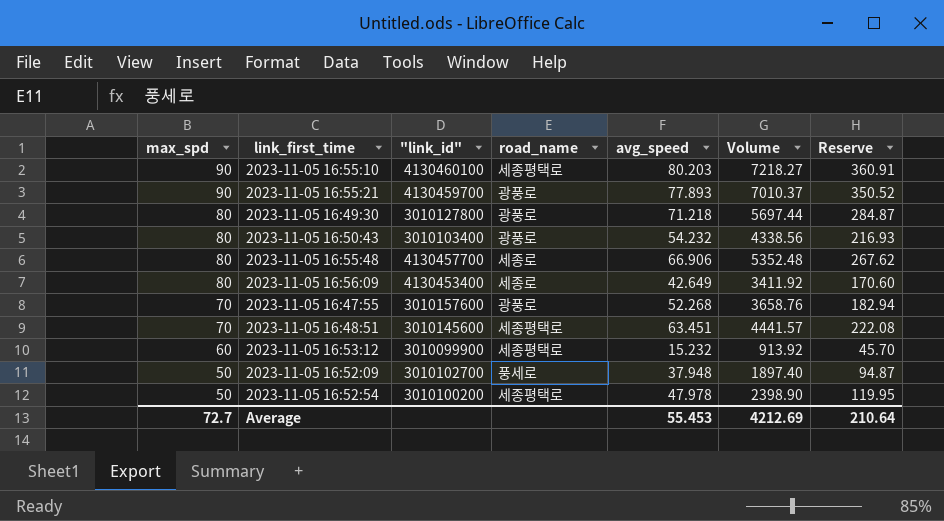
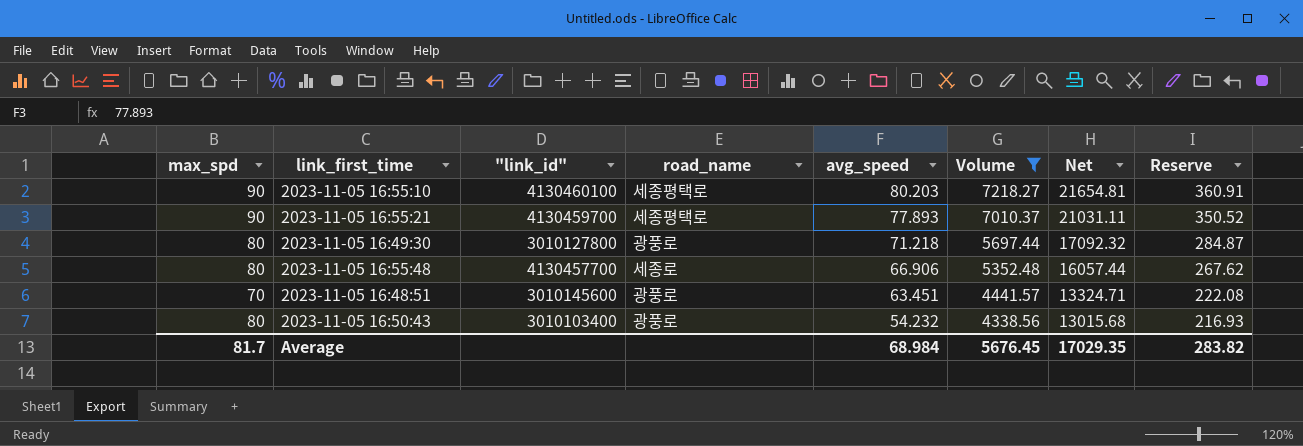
filter: none -> Volume >= 4338.56
row order: max_spd descending -> avg_speed descending
column Net | formula: none -> [Volume] * 3
2023-11-05 16:55:21 | road_name: 광풍로 -> 세종평택로
2023-11-05 16:48:51 | road_name: 세종평택로 -> 광풍로
Average | max_spd: 72.7 -> 81.7
Average | avg_speed: 55.453 -> 68.984
Average | Volume: 4212.69 -> 5676.45
Average | Reserve: 210.64 -> 283.82

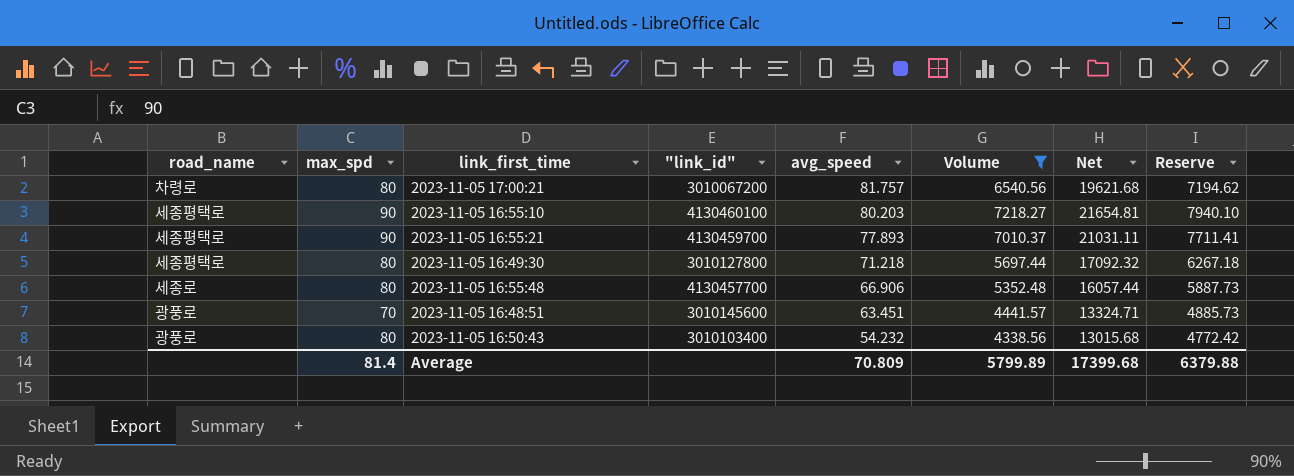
column road_name | position: 4 -> 1
column Reserve | formula: [Volume] * 0.05 -> [Volume] * 1.1
row 2023-11-05 17:00:21: none -> 차령로 | 80 | 3010067200 | 81.757 | 6540.56 | 19621.68 | 7194.62
2023-11-05 16:49:30 | road_name: 광풍로 -> 세종평택로
Average | max_spd: 81.7 -> 81.4
Average | avg_speed: 68.984 -> 70.809
Average | Volume: 5676.45 -> 5799.89
Average | Net: 17029.35 -> 17399.68
Average | Reserve: 283.82 -> 6379.88

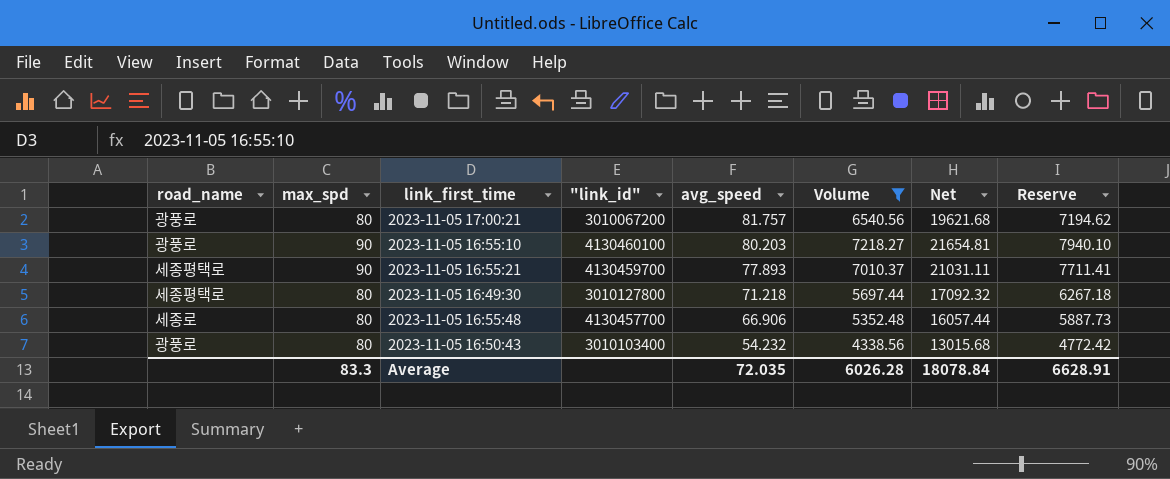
row 2023-11-05 16:48:51: 광풍로 | 70 | 3010145600 | 63.451 | 4441.57 | 13324.71 | 4885.73 -> none
2023-11-05 17:00:21 | road_name: 차령로 -> 광풍로
2023-11-05 16:55:10 | road_name: 세종평택로 -> 광풍로
Average | max_spd: 81.4 -> 83.3
Average | avg_speed: 70.809 -> 72.035
Average | Volume: 5799.89 -> 6026.28
Average | Net: 17399.68 -> 18078.84
Average | Reserve: 6379.88 -> 6628.91

